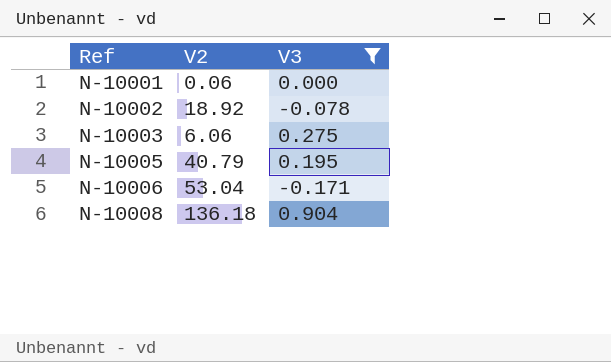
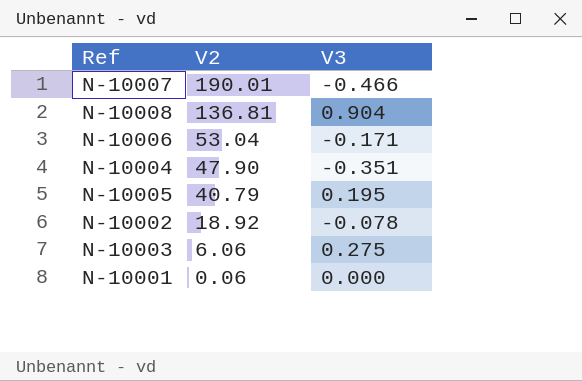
filter: V3 >= -0.171 -> none
row order: Ref ascending -> V2 descending
N-10008 | V2: 136.18 -> 136.81

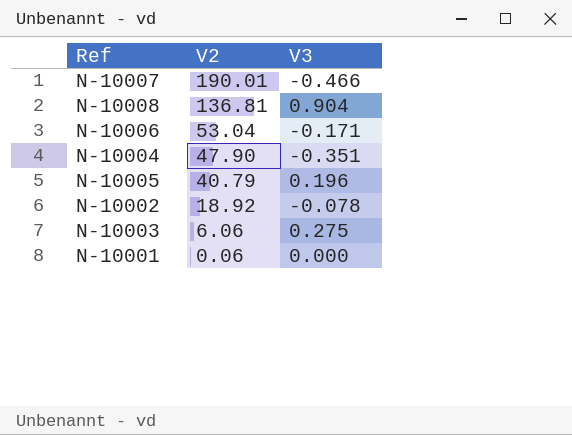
N-10005 | V3: 0.195 -> 0.196

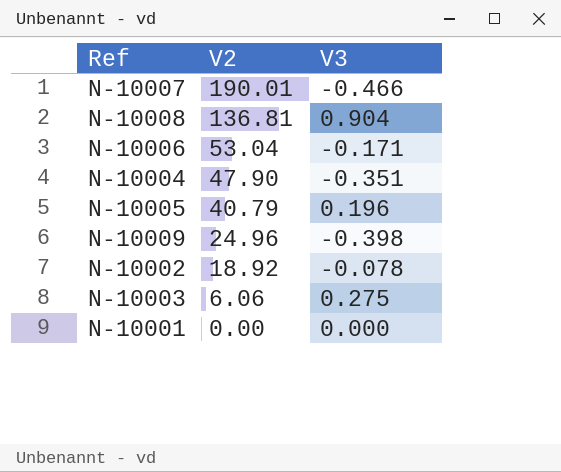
row N-10009: none -> 24.96 | -0.398
N-10001 | V2: 0.06 -> 0.00

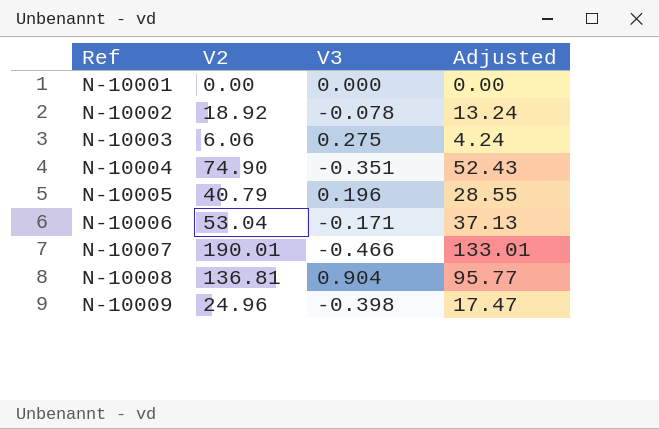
row order: V2 descending -> Ref ascending
column Adjusted | formula: none -> [V2] * 0.7
N-10004 | V2: 47.90 -> 74.90

